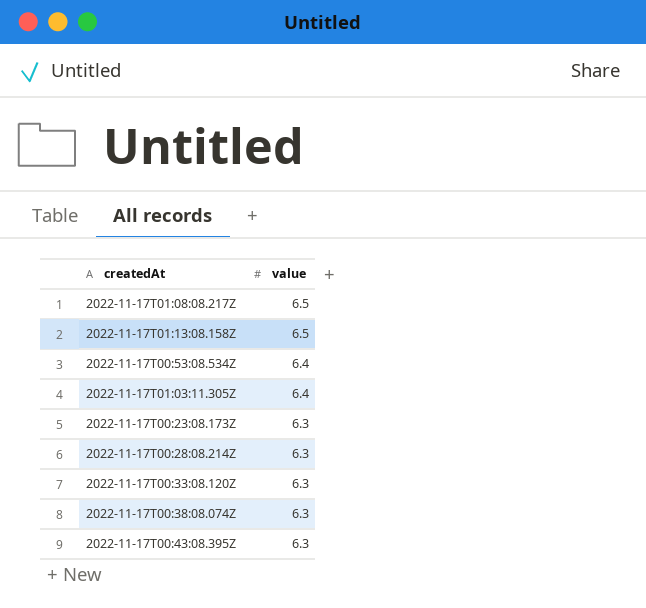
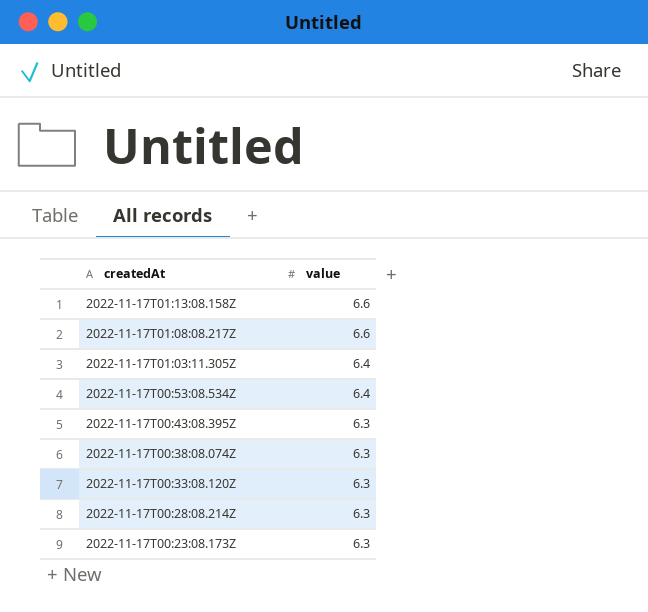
row order: value descending -> createdAt descending
2022-11-17T01:13:08.158Z | value: 6.5 -> 6.6
2022-11-17T01:08:08.217Z | value: 6.5 -> 6.6

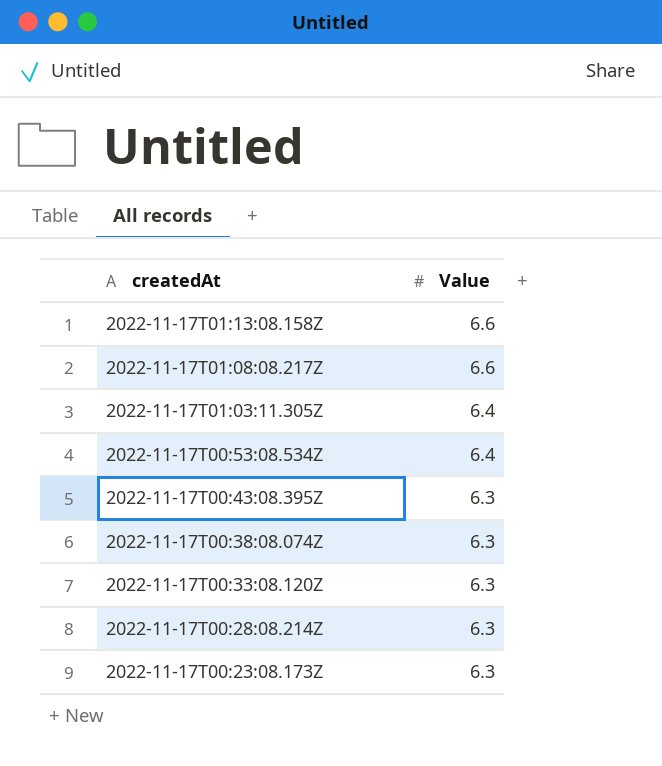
column name: value -> Value

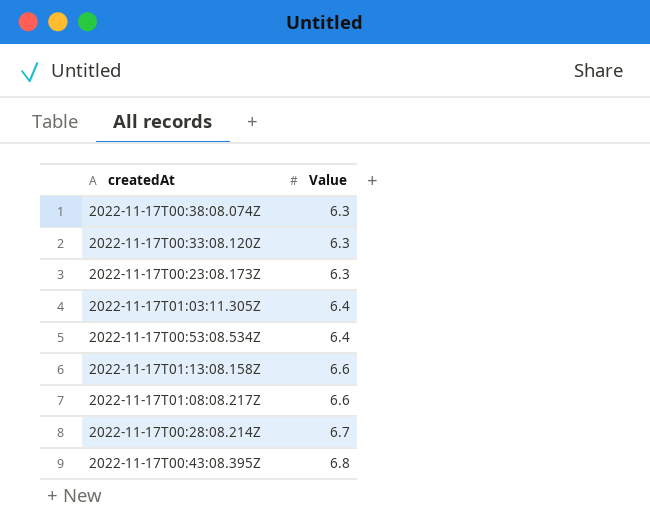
row order: createdAt descending -> Value ascending
2022-11-17T00:28:08.214Z | Value: 6.3 -> 6.7
2022-11-17T00:43:08.395Z | Value: 6.3 -> 6.8

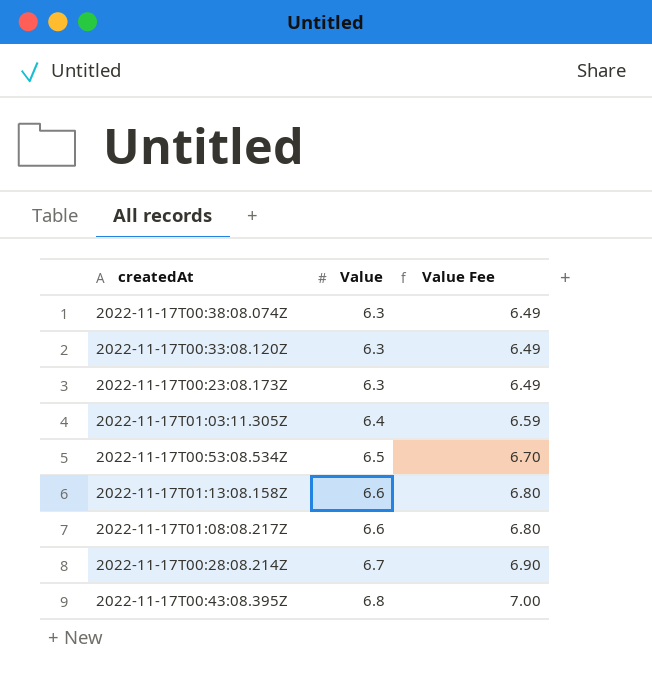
column Value Fee | formula: none -> [Value] * 1.03
2022-11-17T00:53:08.534Z | Value: 6.4 -> 6.5

